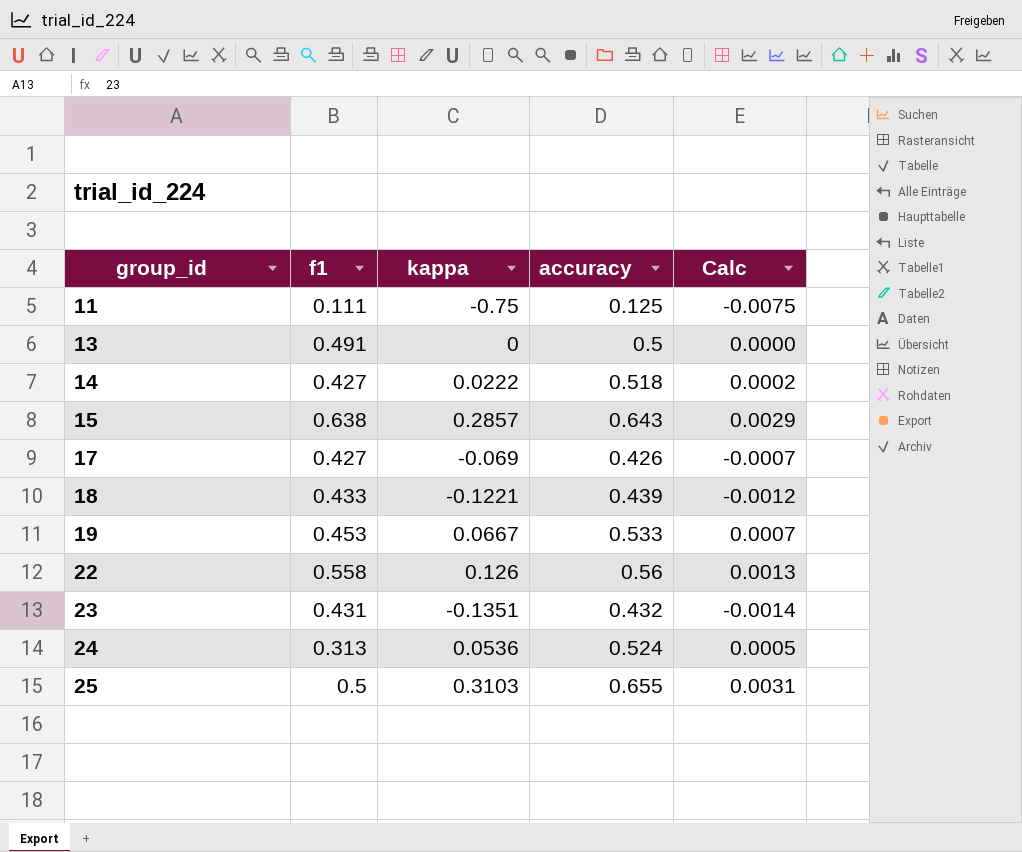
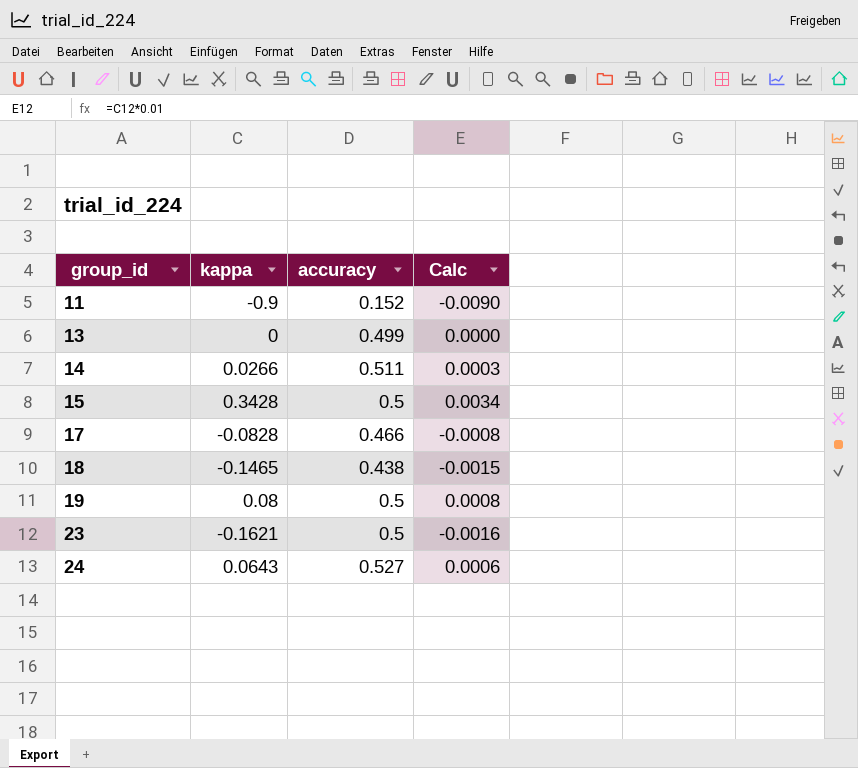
column f1 | position: 2 -> none
row 22: 0.558 | 0.126 | 0.56 | 0.0013 -> none
row 25: 0.5 | 0.3103 | 0.655 | 0.0031 -> none
11 | kappa: -0.75 -> -0.9
11 | accuracy: 0.125 -> 0.152
11 | Calc: -0.0075 -> -0.0090
13 | accuracy: 0.5 -> 0.499
14 | kappa: 0.0222 -> 0.0266
14 | accuracy: 0.518 -> 0.511
14 | Calc: 0.0002 -> 0.0003
15 | kappa: 0.2857 -> 0.3428
15 | accuracy: 0.643 -> 0.5
15 | Calc: 0.0029 -> 0.0034
17 | kappa: -0.069 -> -0.0828
17 | accuracy: 0.426 -> 0.466
17 | Calc: -0.0007 -> -0.0008
18 | kappa: -0.1221 -> -0.1465
18 | accuracy: 0.439 -> 0.438
18 | Calc: -0.0012 -> -0.0015
19 | kappa: 0.0667 -> 0.08
19 | accuracy: 0.533 -> 0.5
19 | Calc: 0.0007 -> 0.0008
23 | kappa: -0.1351 -> -0.1621
23 | accuracy: 0.432 -> 0.5
23 | Calc: -0.0014 -> -0.0016
24 | kappa: 0.0536 -> 0.0643
24 | accuracy: 0.524 -> 0.527
24 | Calc: 0.0005 -> 0.0006

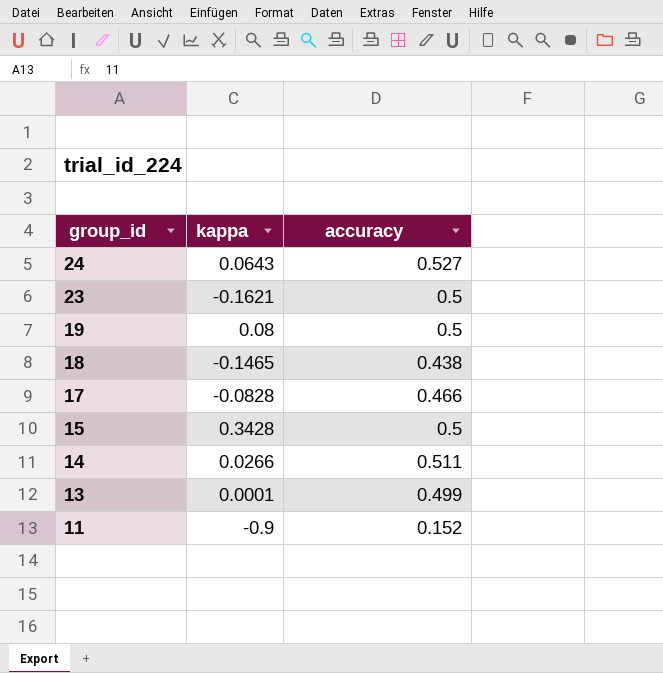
row order: group_id ascending -> group_id descending
column Calc | formula: [kappa] * 0.01 -> none
13 | kappa: 0 -> 0.0001

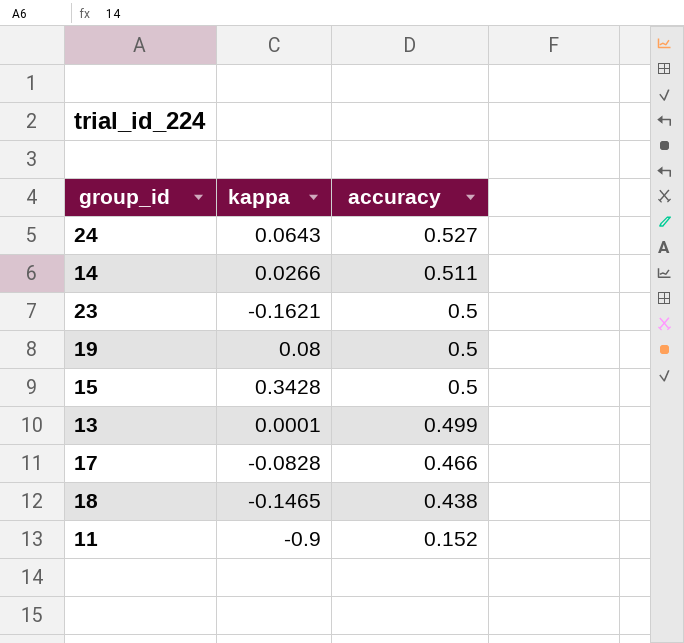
row order: group_id descending -> accuracy descending

